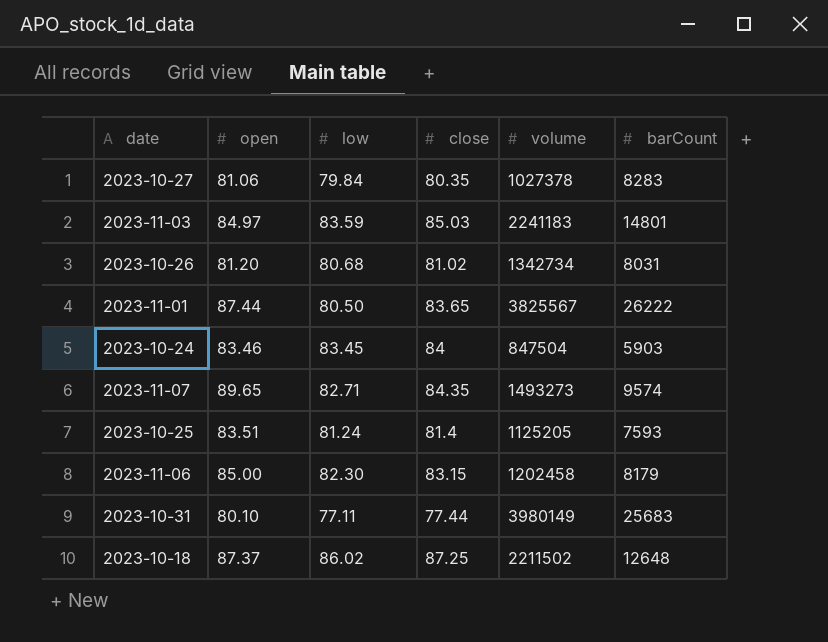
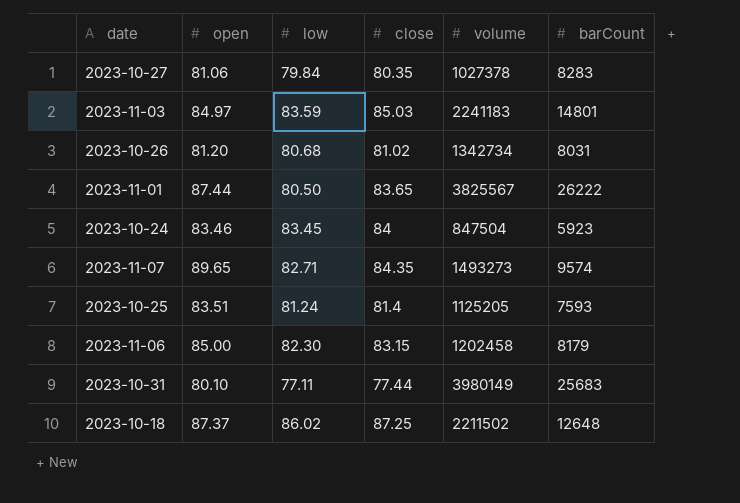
2023-10-24 | barCount: 5903 -> 5923

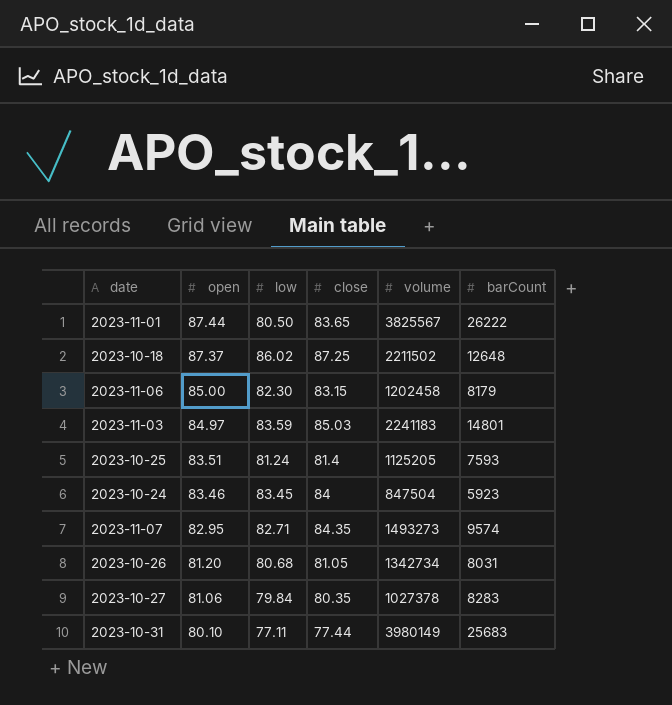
row order: none -> open descending
2023-11-07 | open: 89.65 -> 82.95
2023-10-26 | close: 81.02 -> 81.05

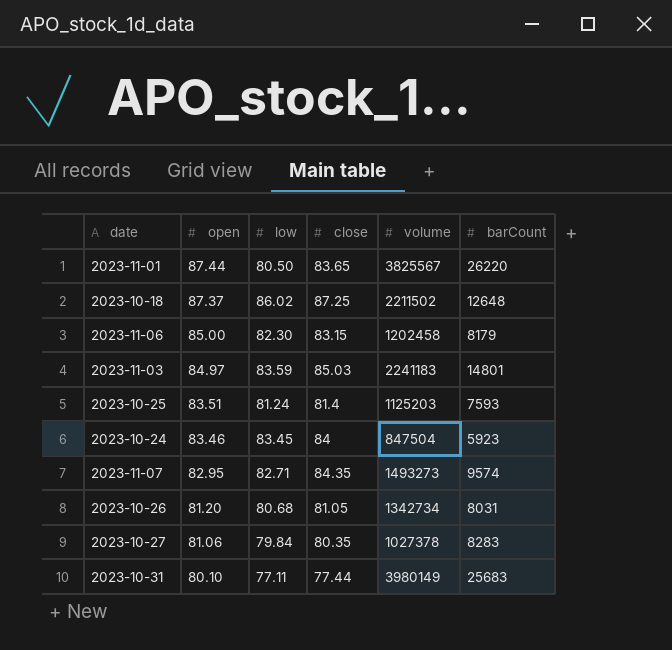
2023-11-01 | barCount: 26222 -> 26220
2023-10-25 | volume: 1125205 -> 1125203

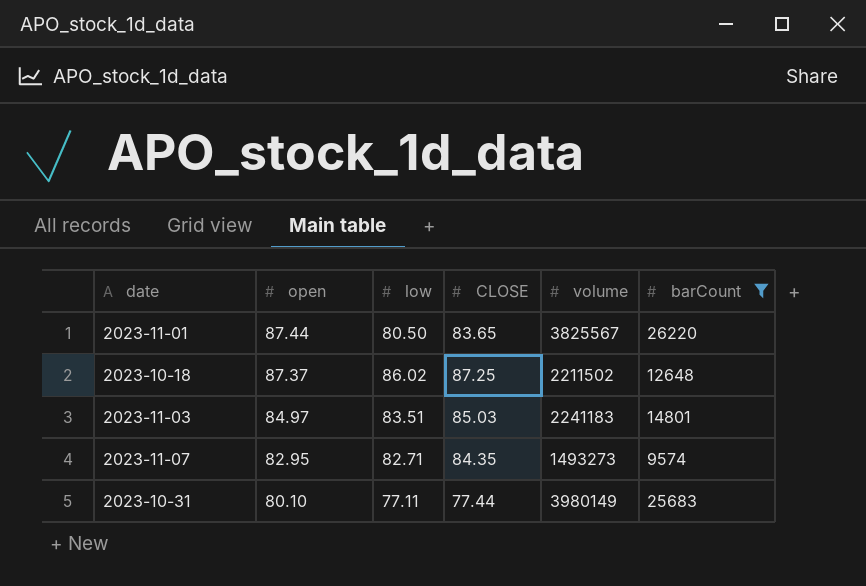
filter: none -> barCount >= 9574
column name: close -> CLOSE
2023-11-03 | low: 83.59 -> 83.51

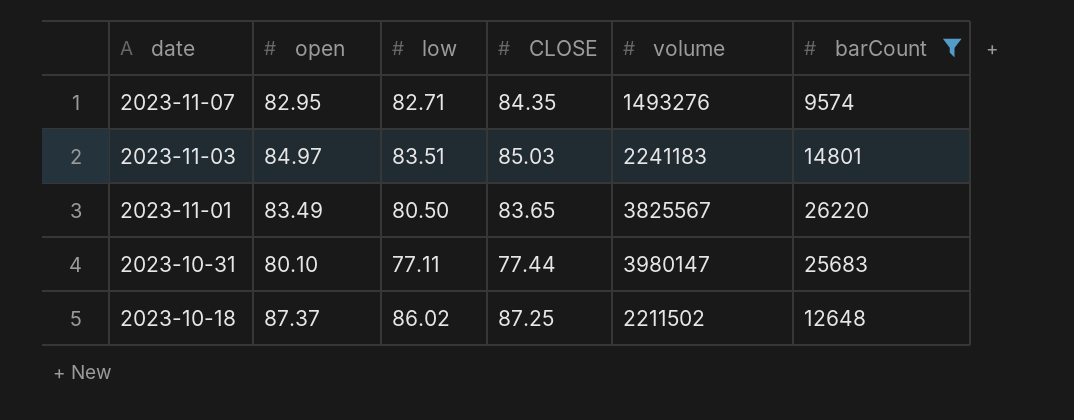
row order: open descending -> date descending
2023-11-07 | volume: 1493273 -> 1493276
2023-11-01 | open: 87.44 -> 83.49
2023-10-31 | volume: 3980149 -> 3980147

